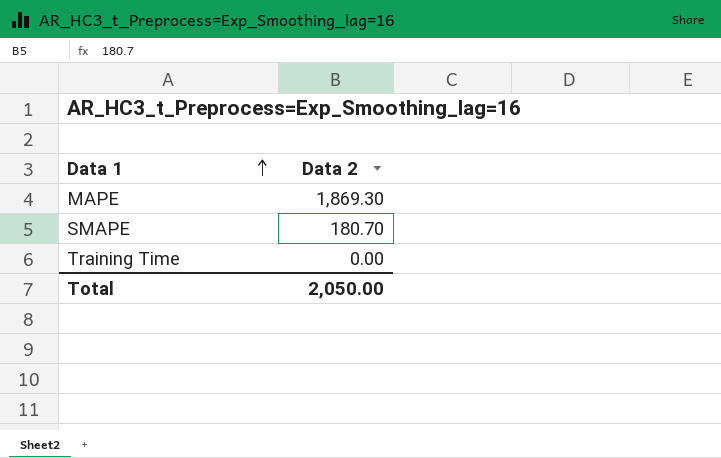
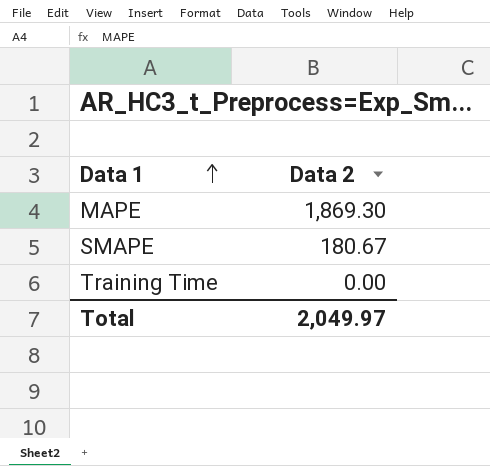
SMAPE | Data 2: 180.70 -> 180.67
Total | Data 2: 2,050.00 -> 2,049.97

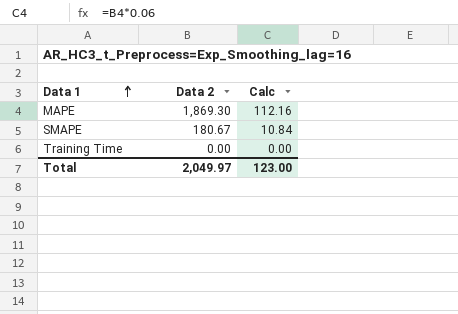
column Calc | formula: none -> [Data 2] * 0.06

